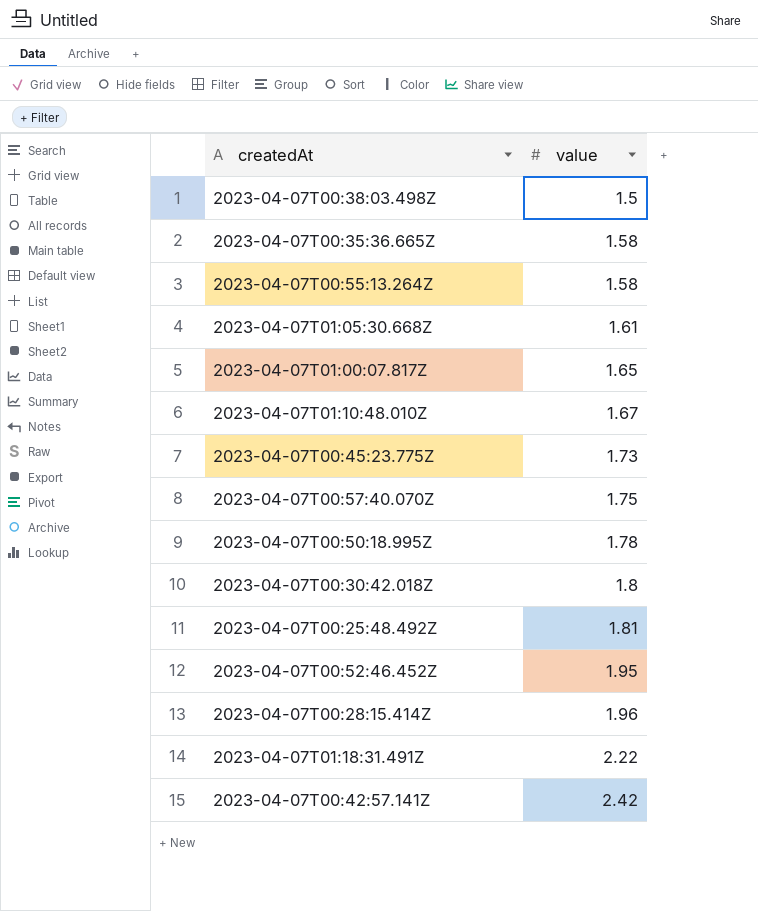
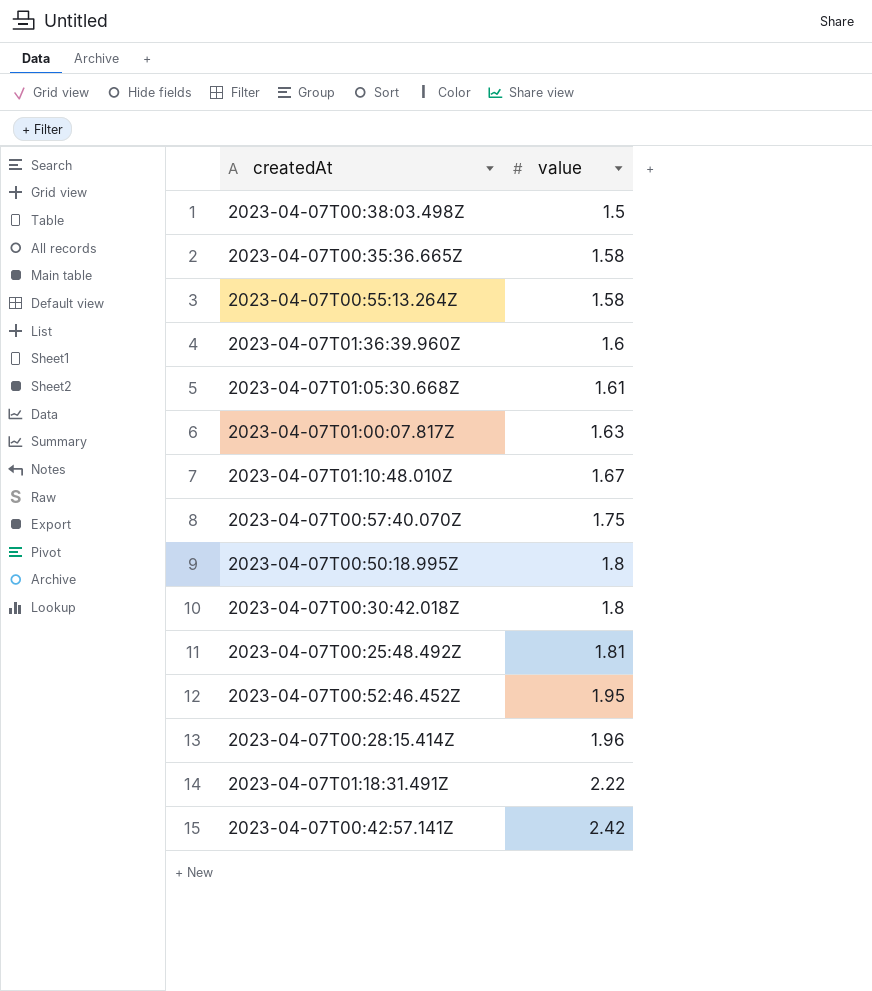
row 2023-04-07T00:45:23.775Z: 1.73 -> none
row 2023-04-07T01:36:39.960Z: none -> 1.6
2023-04-07T01:00:07.817Z | value: 1.65 -> 1.63
2023-04-07T00:50:18.995Z | value: 1.78 -> 1.8

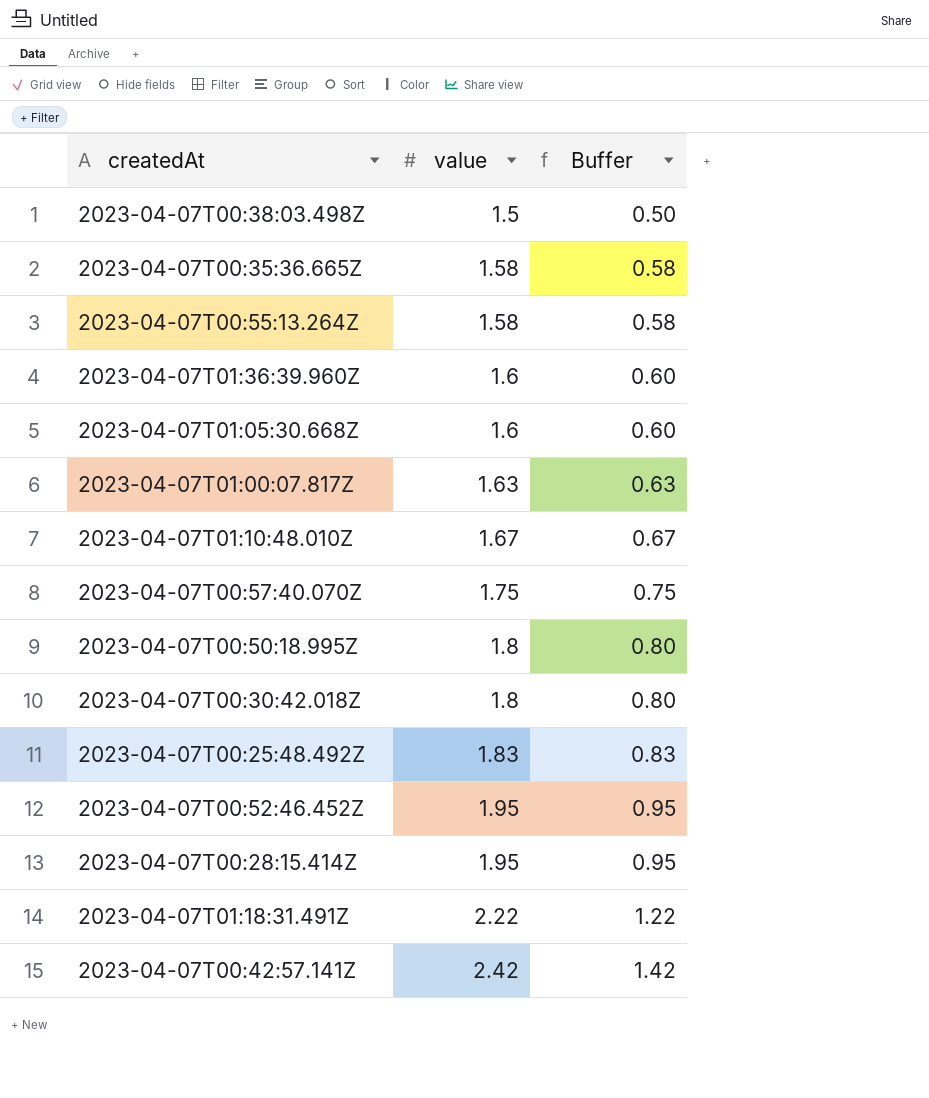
column Buffer | formula: none -> [value] - 1
2023-04-07T01:05:30.668Z | value: 1.61 -> 1.6
2023-04-07T00:25:48.492Z | value: 1.81 -> 1.83
2023-04-07T00:28:15.414Z | value: 1.96 -> 1.95

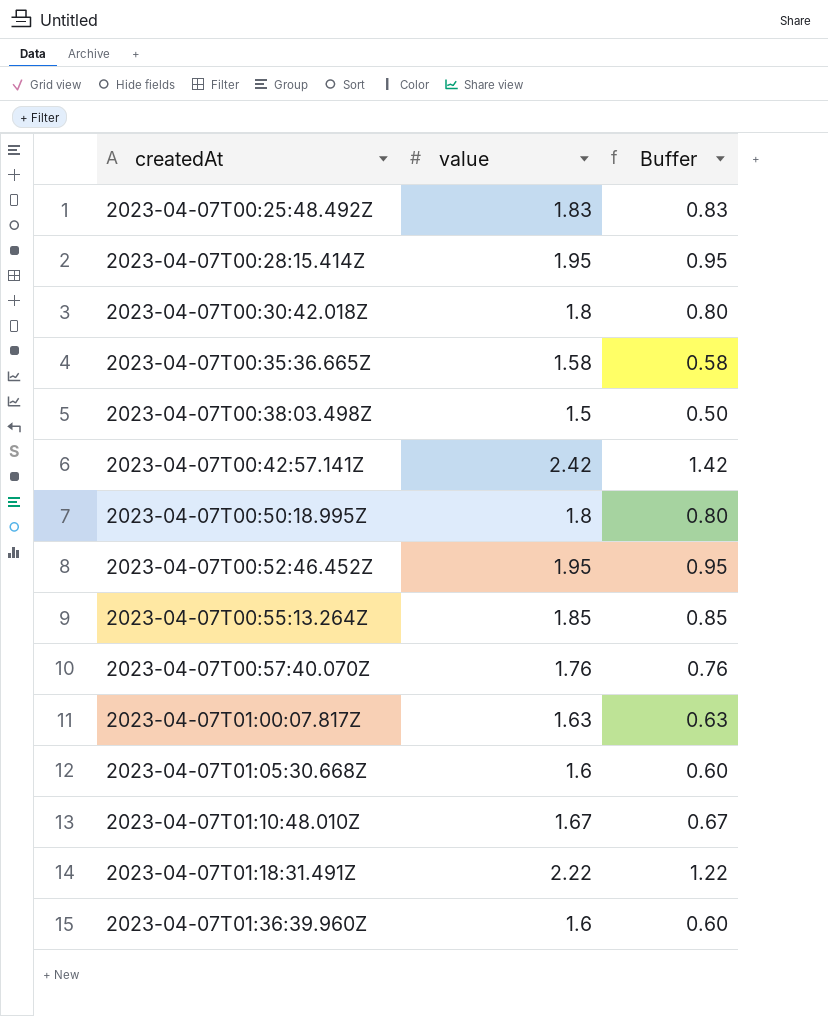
row order: value ascending -> createdAt ascending
2023-04-07T00:55:13.264Z | value: 1.58 -> 1.85
2023-04-07T00:55:13.264Z | Buffer: 0.58 -> 0.85
2023-04-07T00:57:40.070Z | value: 1.75 -> 1.76
2023-04-07T00:57:40.070Z | Buffer: 0.75 -> 0.76

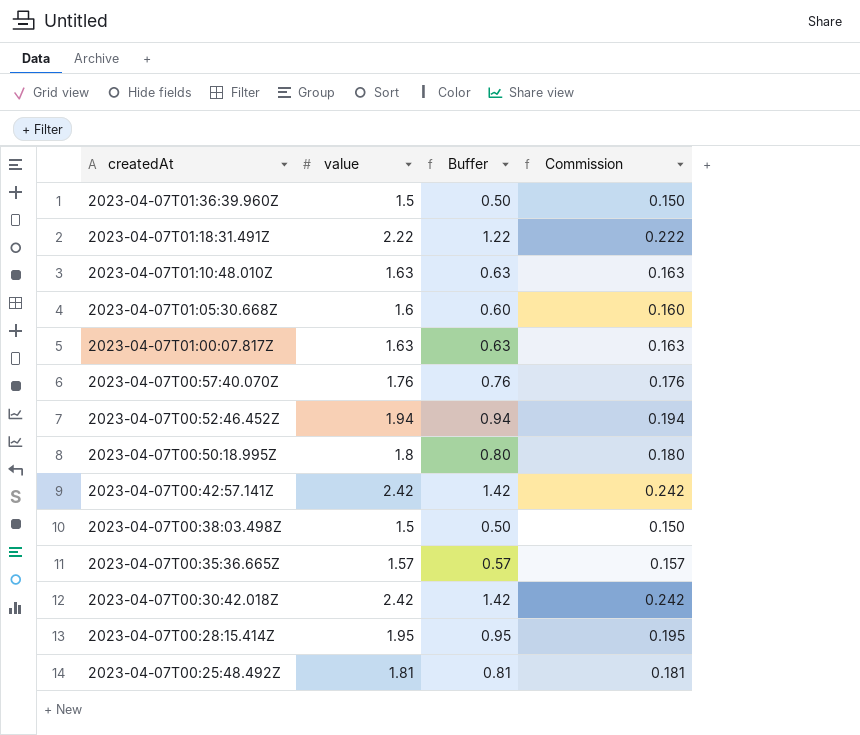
row order: createdAt ascending -> createdAt descending
column Commission | formula: none -> [value] * 0.1
row 2023-04-07T00:55:13.264Z: 1.85 | 0.85 -> none
2023-04-07T01:36:39.960Z | value: 1.6 -> 1.5
2023-04-07T01:36:39.960Z | Buffer: 0.60 -> 0.50
2023-04-07T01:10:48.010Z | value: 1.67 -> 1.63
2023-04-07T01:10:48.010Z | Buffer: 0.67 -> 0.63
2023-04-07T00:52:46.452Z | value: 1.95 -> 1.94
2023-04-07T00:52:46.452Z | Buffer: 0.95 -> 0.94
2023-04-07T00:35:36.665Z | value: 1.58 -> 1.57
2023-04-07T00:35:36.665Z | Buffer: 0.58 -> 0.57
2023-04-07T00:30:42.018Z | value: 1.8 -> 2.42
2023-04-07T00:30:42.018Z | Buffer: 0.80 -> 1.42
2023-04-07T00:25:48.492Z | value: 1.83 -> 1.81
2023-04-07T00:25:48.492Z | Buffer: 0.83 -> 0.81

